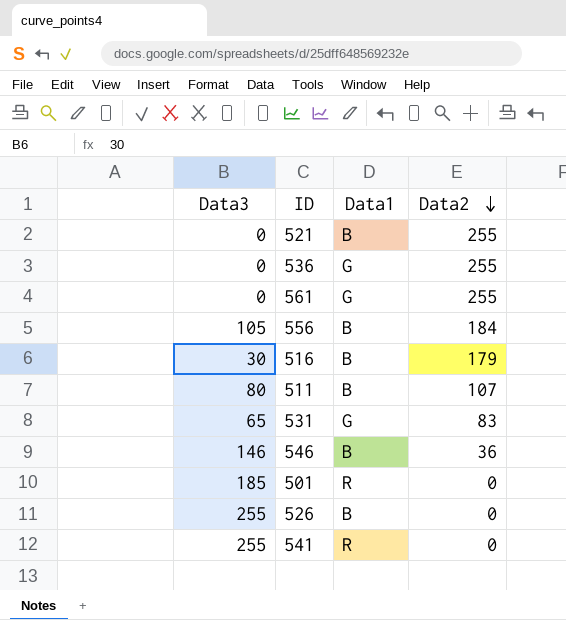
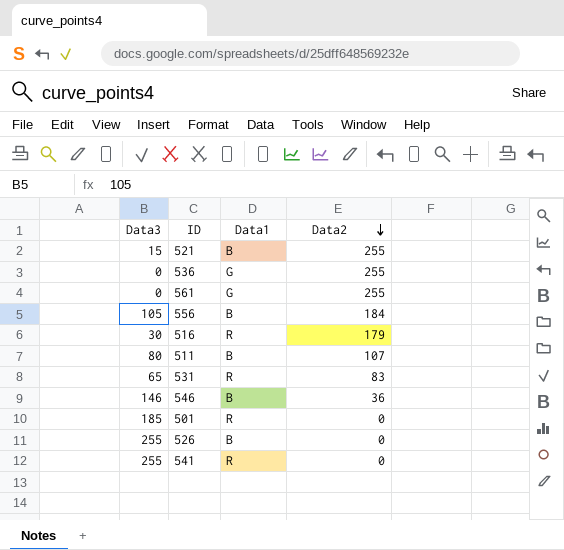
521 | Data3: 0 -> 15
516 | Data1: B -> R
531 | Data1: G -> R

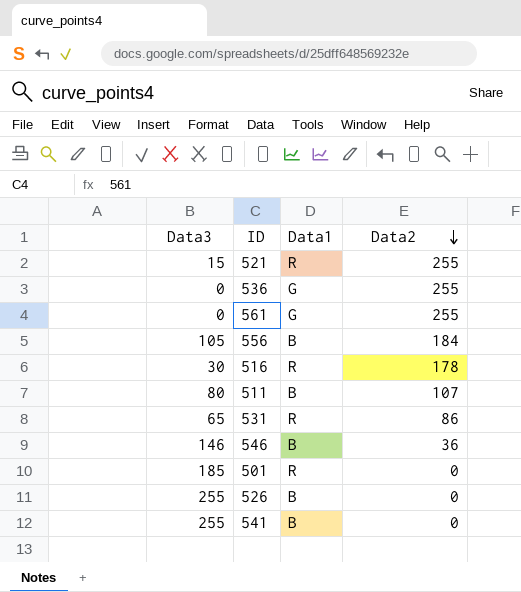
521 | Data1: B -> R
516 | Data2: 179 -> 178
531 | Data2: 83 -> 86
541 | Data1: R -> B

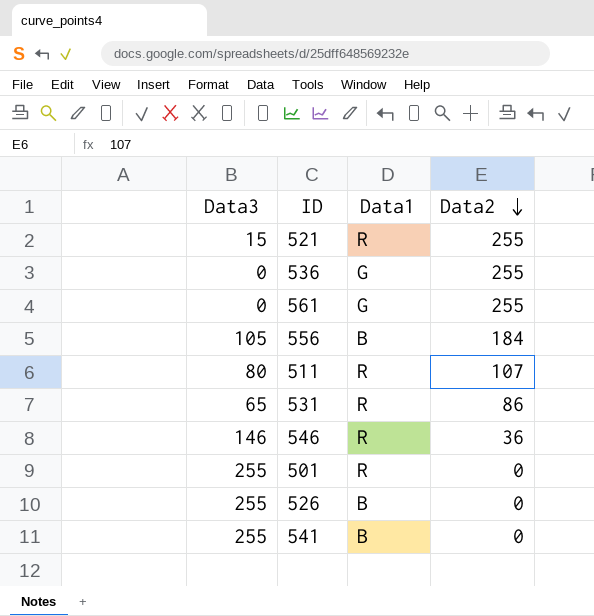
row 516: 30 | R | 178 -> none
511 | Data1: B -> R
546 | Data1: B -> R
501 | Data3: 185 -> 255

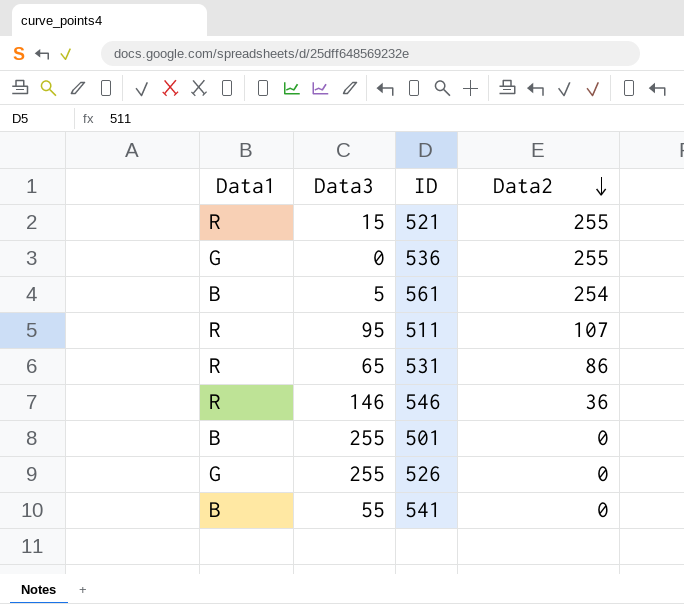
column Data1 | position: 3 -> 1
row 556: 105 | B | 184 -> none
561 | Data1: G -> B
561 | Data3: 0 -> 5
561 | Data2: 255 -> 254
511 | Data3: 80 -> 95
501 | Data1: R -> B
526 | Data1: B -> G
541 | Data3: 255 -> 55

